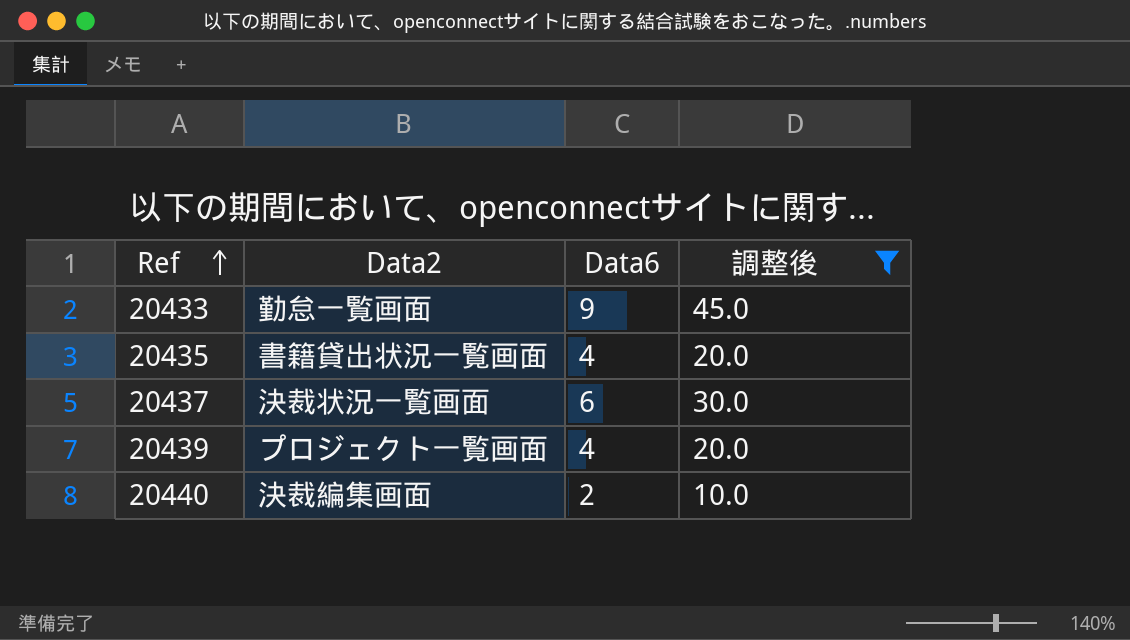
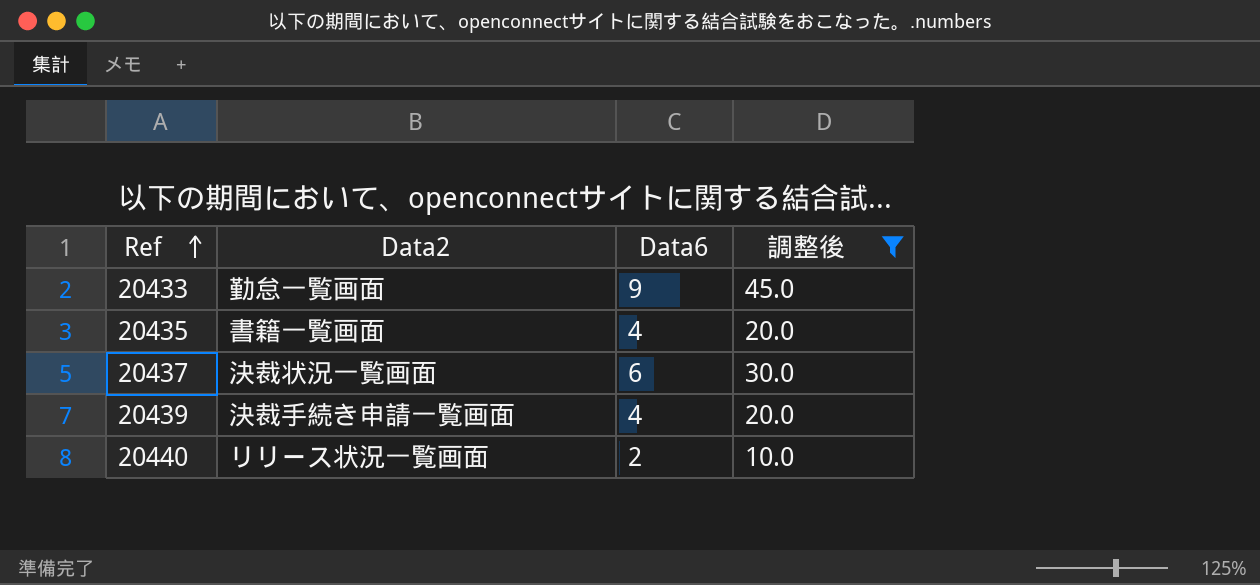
20435 | Data2: 書籍貸出状況一覧画面 -> 書籍一覧画面
20439 | Data2: プロジェクト一覧画面 -> 決裁手続き申請一覧画面
20440 | Data2: 決裁編集画面 -> リリース状況一覧画面

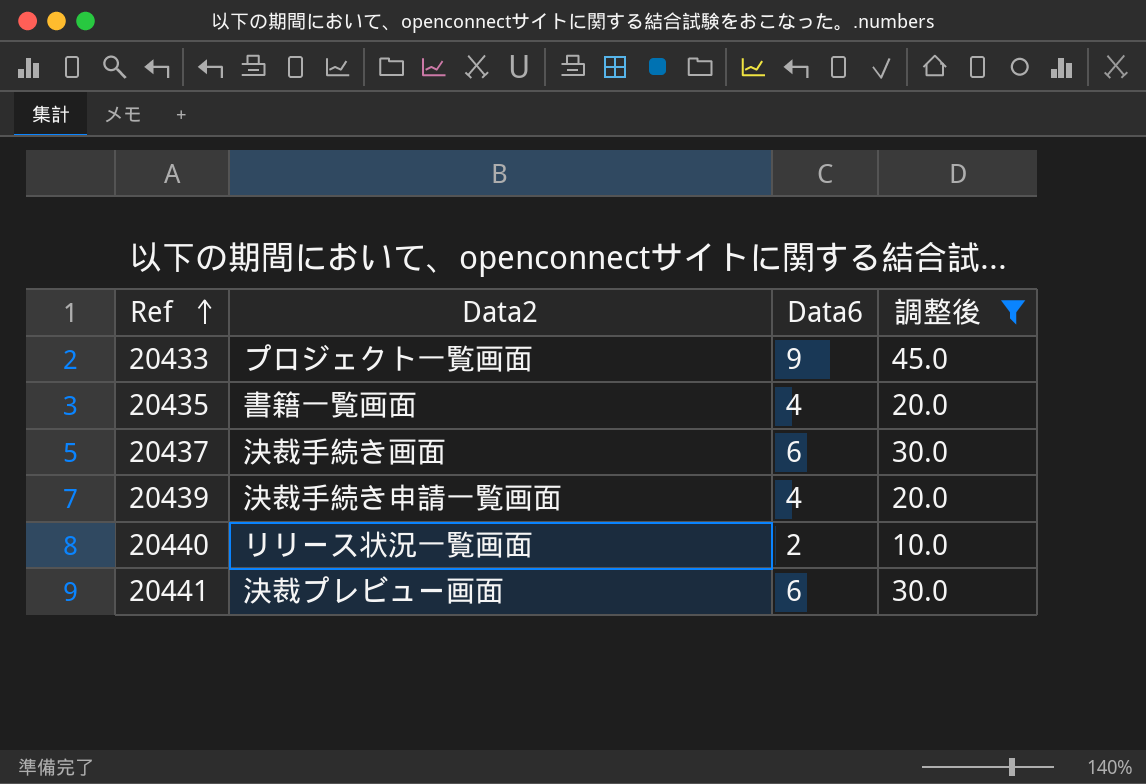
20433 | Data2: 勤怠一覧画面 -> プロジェクト一覧画面
20437 | Data2: 決裁状況一覧画面 -> 決裁手続き画面
row 20441: none -> 決裁プレビュー画面 | 6 | 30.0

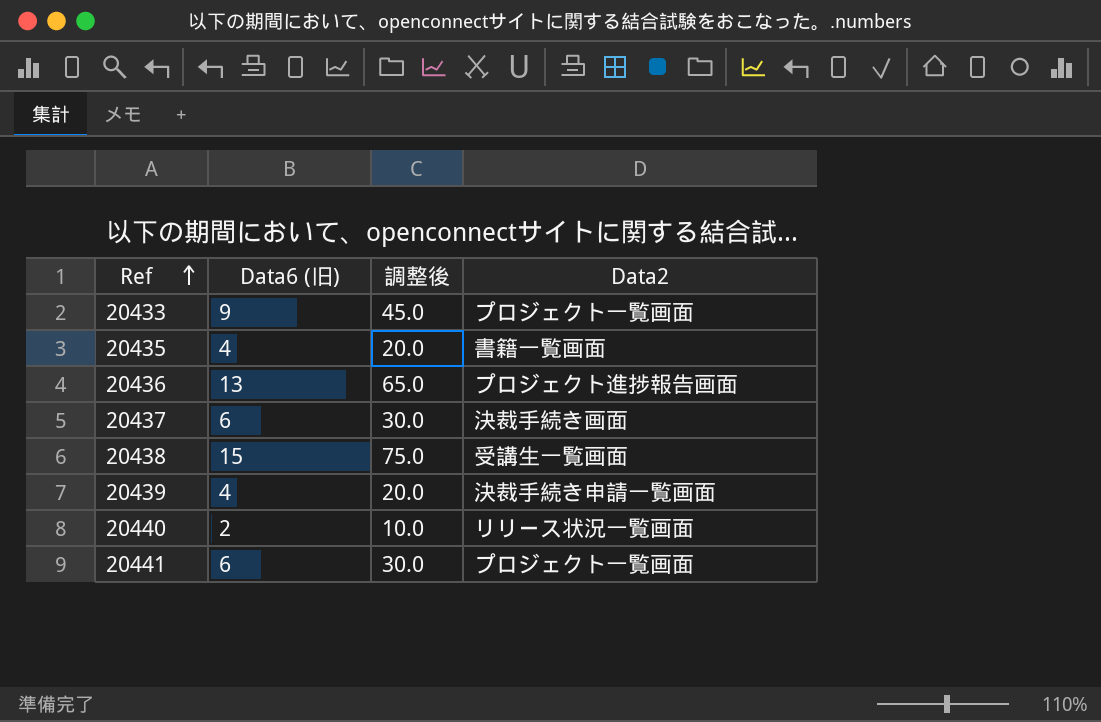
filter: 調整後 <= 45.0 -> none
column name: Data6 -> Data6 (旧)
column Data2 | position: 2 -> 4
20441 | Data2: 決裁プレビュー画面 -> プロジェクト一覧画面

